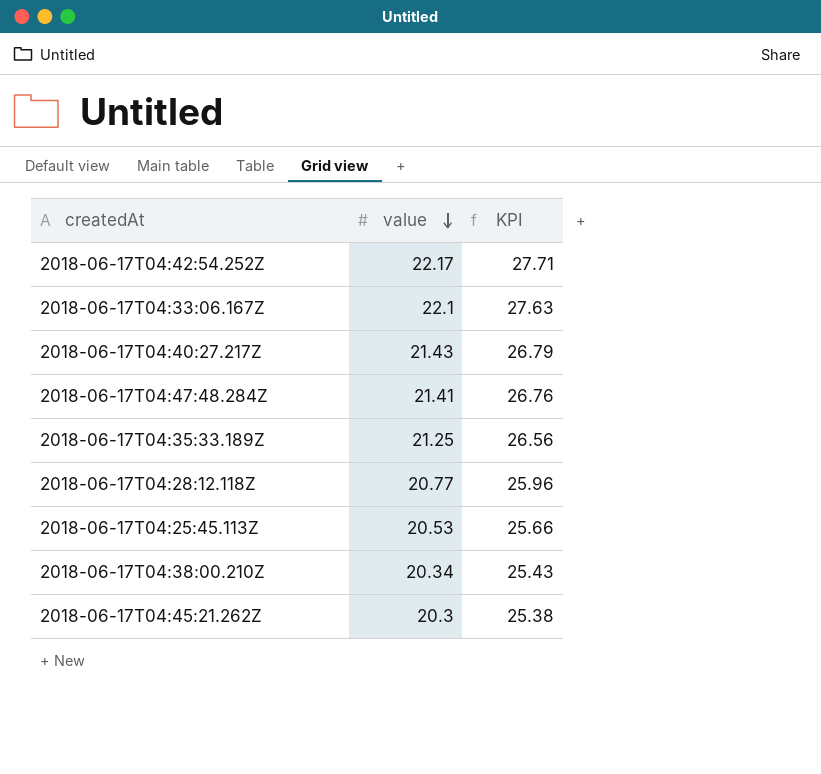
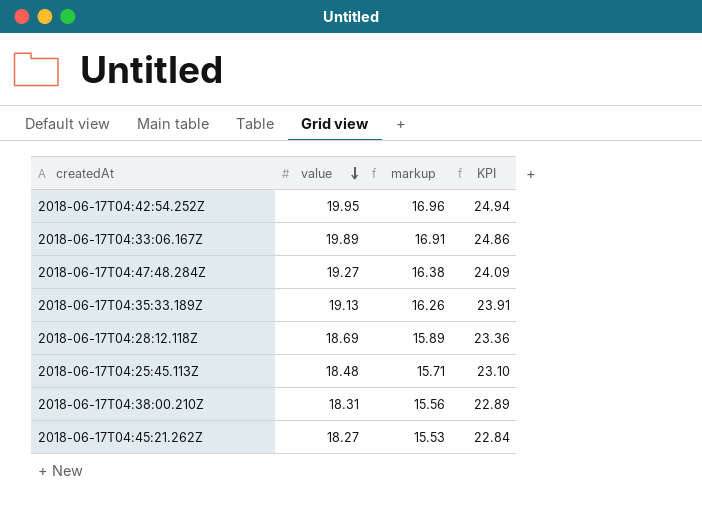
column markup | formula: none -> [value] * 0.85
row 2018-06-17T04:40:27.217Z: 21.43 | 26.79 -> none
2018-06-17T04:42:54.252Z | value: 22.17 -> 19.95
2018-06-17T04:42:54.252Z | KPI: 27.71 -> 24.94
2018-06-17T04:33:06.167Z | value: 22.1 -> 19.89
2018-06-17T04:33:06.167Z | KPI: 27.63 -> 24.86
2018-06-17T04:47:48.284Z | value: 21.41 -> 19.27
2018-06-17T04:47:48.284Z | KPI: 26.76 -> 24.09
2018-06-17T04:35:33.189Z | value: 21.25 -> 19.13
2018-06-17T04:35:33.189Z | KPI: 26.56 -> 23.91
2018-06-17T04:28:12.118Z | value: 20.77 -> 18.69
2018-06-17T04:28:12.118Z | KPI: 25.96 -> 23.36
2018-06-17T04:25:45.113Z | value: 20.53 -> 18.48
2018-06-17T04:25:45.113Z | KPI: 25.66 -> 23.10
2018-06-17T04:38:00.210Z | value: 20.34 -> 18.31
2018-06-17T04:38:00.210Z | KPI: 25.43 -> 22.89
2018-06-17T04:45:21.262Z | value: 20.3 -> 18.27
2018-06-17T04:45:21.262Z | KPI: 25.38 -> 22.84

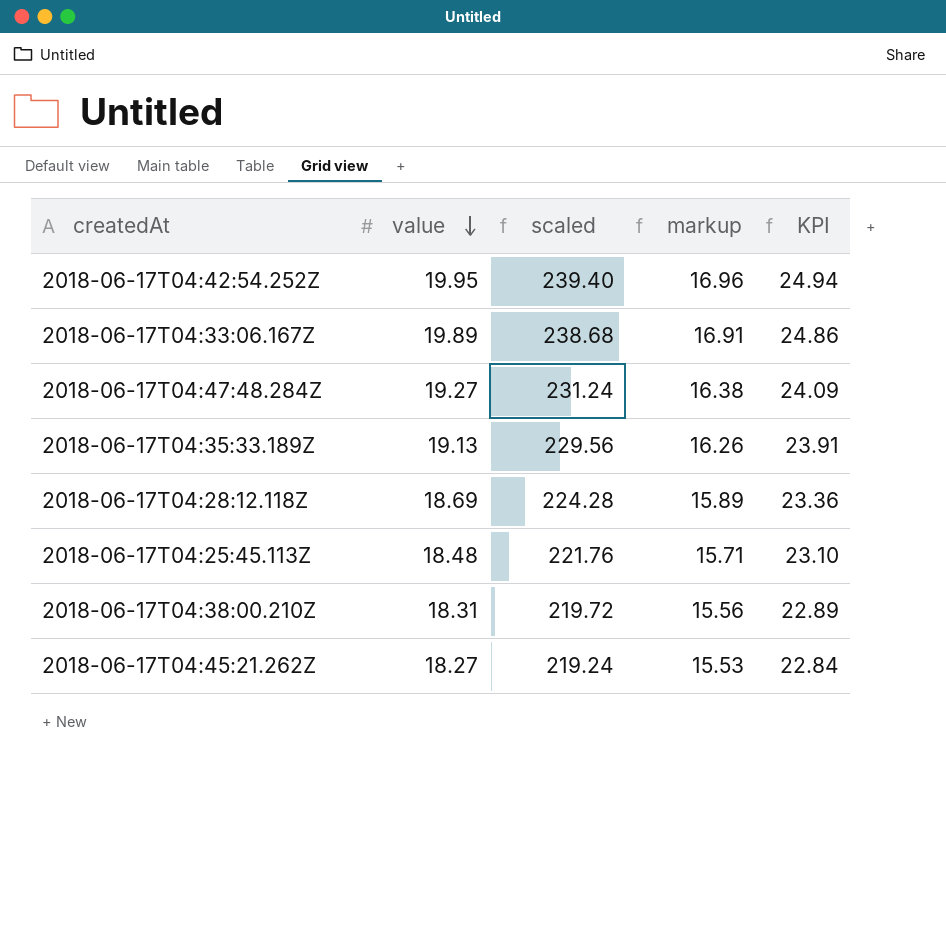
column scaled | formula: none -> [value] * 12

